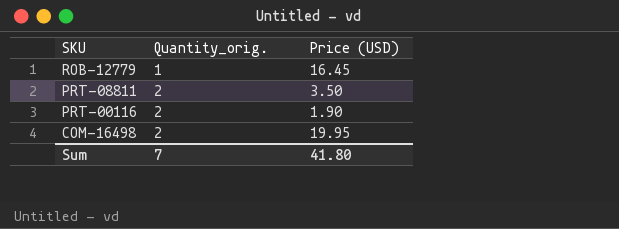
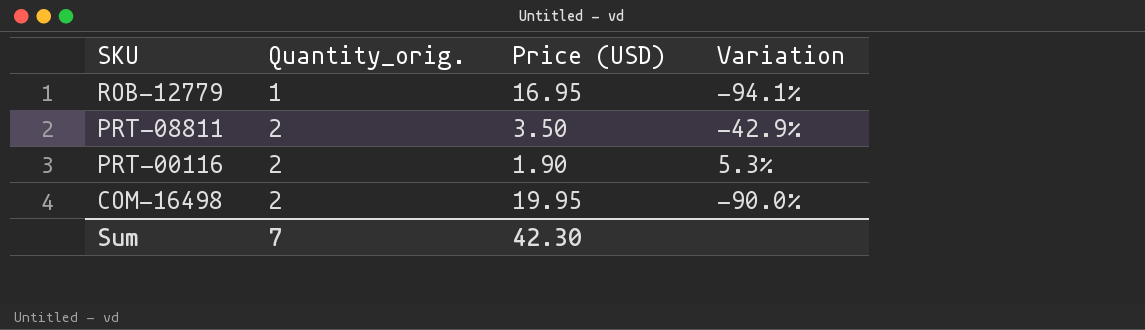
column Variation | formula: none -> ([Quantity_orig.] - [Price (USD)]) / [Price (USD)]
ROB-12779 | Price (USD): 16.45 -> 16.95
Sum | Price (USD): 41.80 -> 42.30

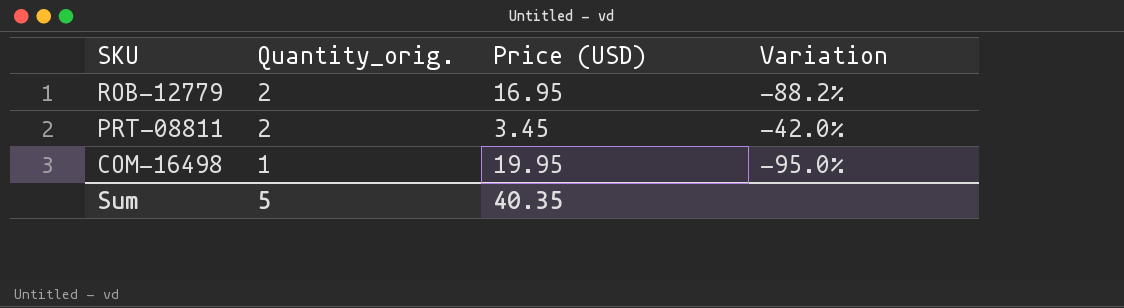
row PRT-00116: 2 | 1.90 | 5.3% -> none
ROB-12779 | Quantity_orig.: 1 -> 2
ROB-12779 | Variation: -94.1% -> -88.2%
PRT-08811 | Price (USD): 3.50 -> 3.45
PRT-08811 | Variation: -42.9% -> -42.0%
COM-16498 | Quantity_orig.: 2 -> 1
COM-16498 | Variation: -90.0% -> -95.0%
Sum | Quantity_orig.: 7 -> 5
Sum | Price (USD): 42.30 -> 40.35

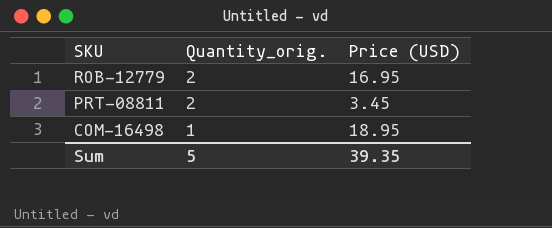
column Variation | formula: ([Quantity_orig.] - [Price (USD)]) / [Price (USD)] -> none
COM-16498 | Price (USD): 19.95 -> 18.95
Sum | Price (USD): 40.35 -> 39.35

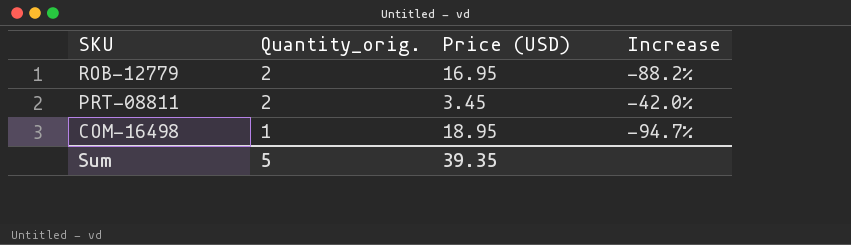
column Increase | formula: none -> ([Quantity_orig.] - [Price (USD)]) / [Price (USD)]

